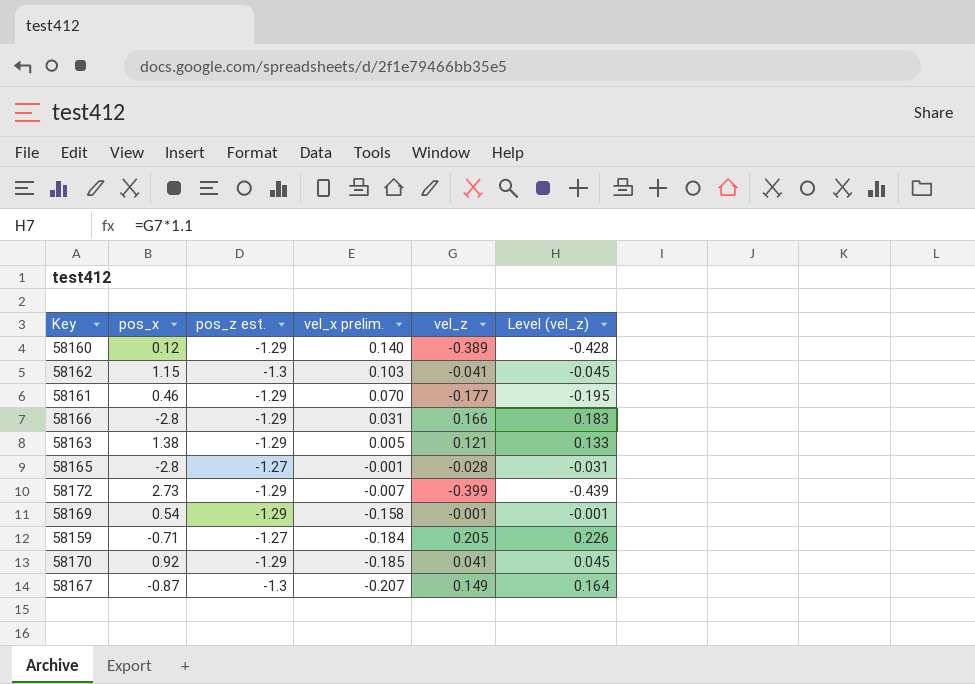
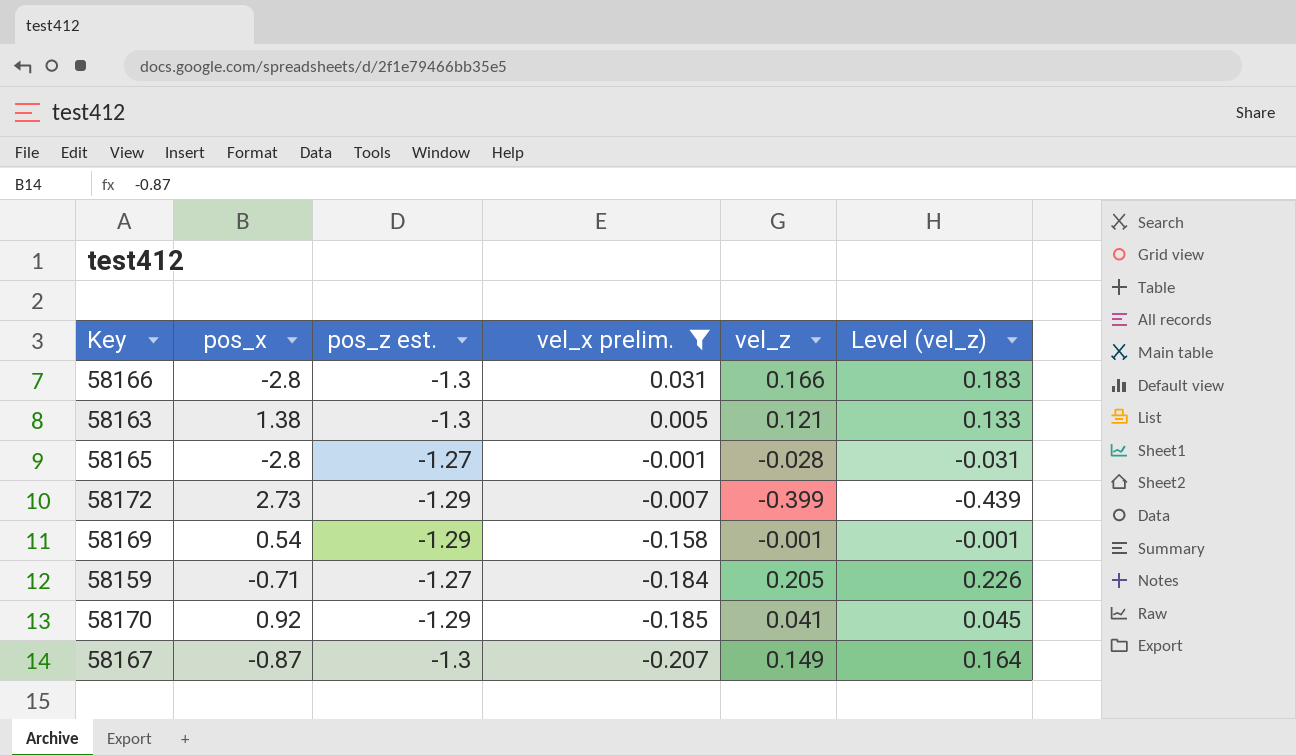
filter: none -> vel_x prelim. <= 0.031
58166 | pos_z est.: -1.29 -> -1.3
58163 | pos_z est.: -1.29 -> -1.3

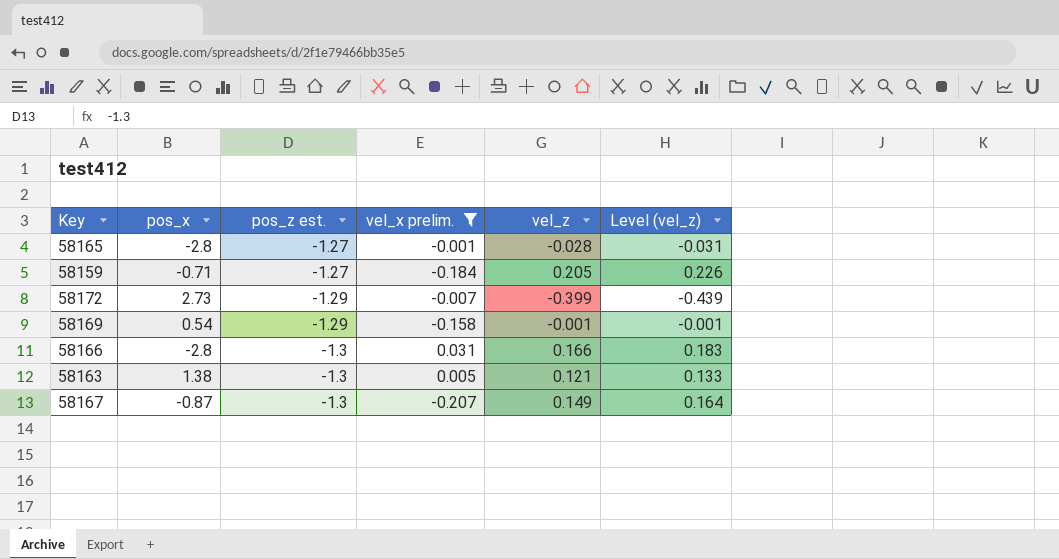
row order: vel_x prelim. descending -> pos_z est. descending
row 58170: 0.92 | -1.29 | -0.185 | 0.041 | 0.045 -> none

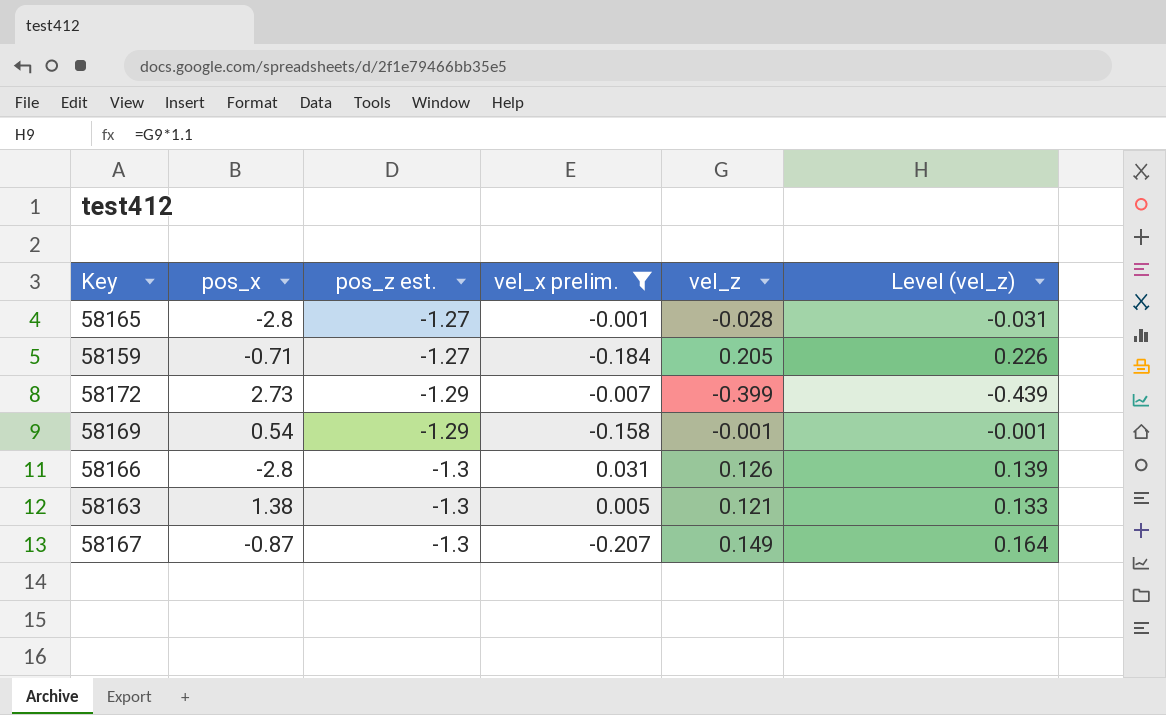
58166 | vel_z: 0.166 -> 0.126
58166 | Level (vel_z): 0.183 -> 0.139

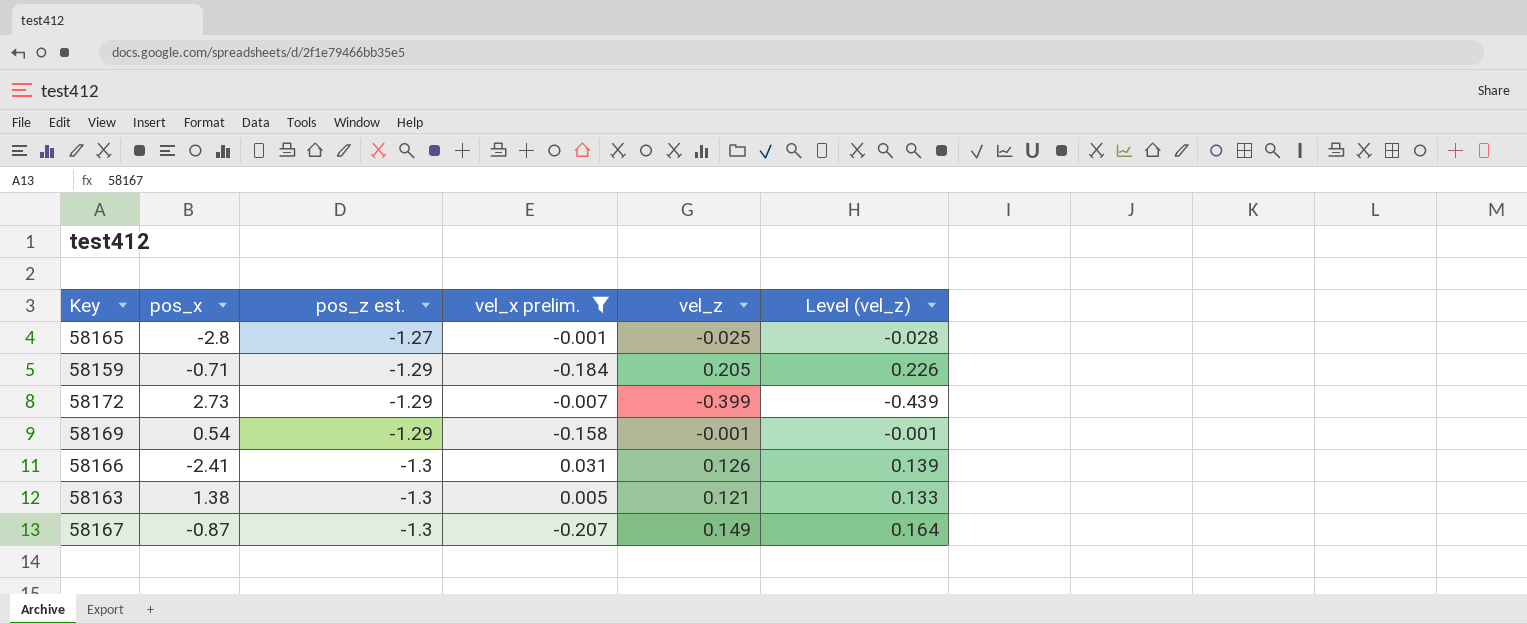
58165 | vel_z: -0.028 -> -0.025
58165 | Level (vel_z): -0.031 -> -0.028
58159 | pos_z est.: -1.27 -> -1.29
58166 | pos_x: -2.8 -> -2.41

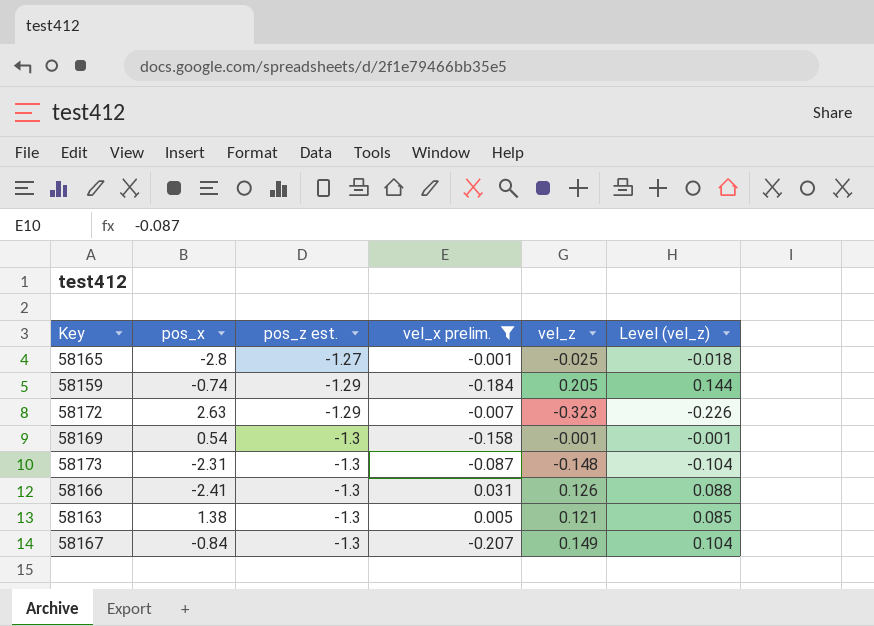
column Level (vel_z) | formula: [vel_z] * 1.1 -> [vel_z] * 0.7
58159 | pos_x: -0.71 -> -0.74
58172 | pos_x: 2.73 -> 2.63
58172 | vel_z: -0.399 -> -0.323
58169 | pos_z est.: -1.29 -> -1.3
row 58173: none -> -2.31 | -1.3 | -0.087 | -0.148 | -0.104
58167 | pos_x: -0.87 -> -0.84

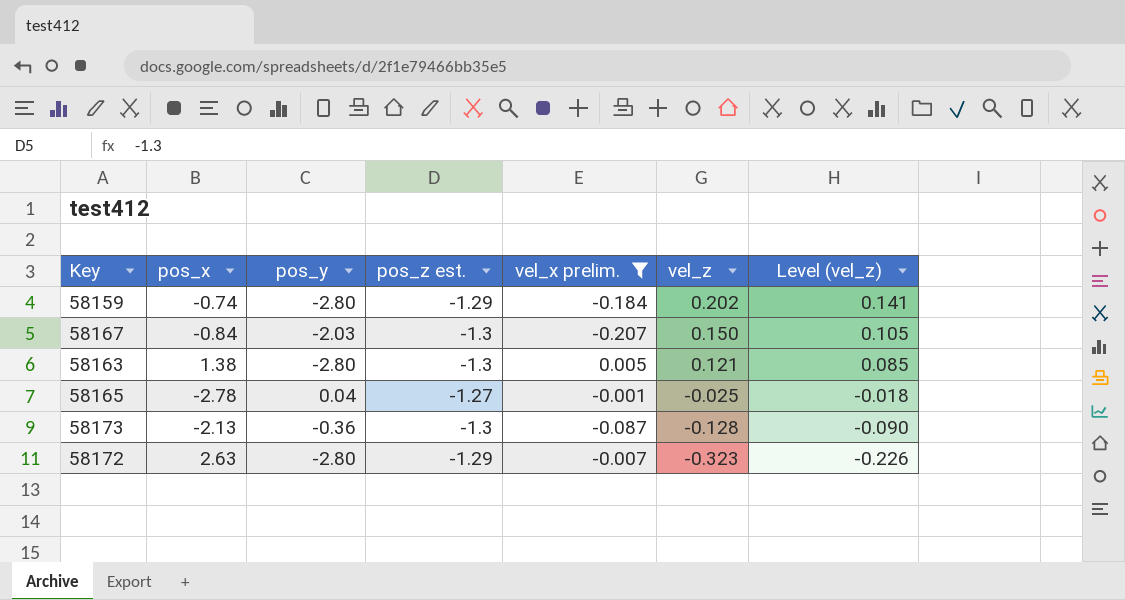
row order: pos_z est. descending -> vel_z descending
column pos_y | position: none -> 3
row 58169: 0.54 | -1.3 | -0.158 | -0.001 | -0.001 -> none
row 58166: -2.41 | -1.3 | 0.031 | 0.126 | 0.088 -> none
58159 | vel_z: 0.205 -> 0.202
58159 | Level (vel_z): 0.144 -> 0.141
58167 | vel_z: 0.149 -> 0.150
58167 | Level (vel_z): 0.104 -> 0.105
58165 | pos_x: -2.8 -> -2.78
58173 | pos_x: -2.31 -> -2.13
58173 | vel_z: -0.148 -> -0.128
58173 | Level (vel_z): -0.104 -> -0.090

